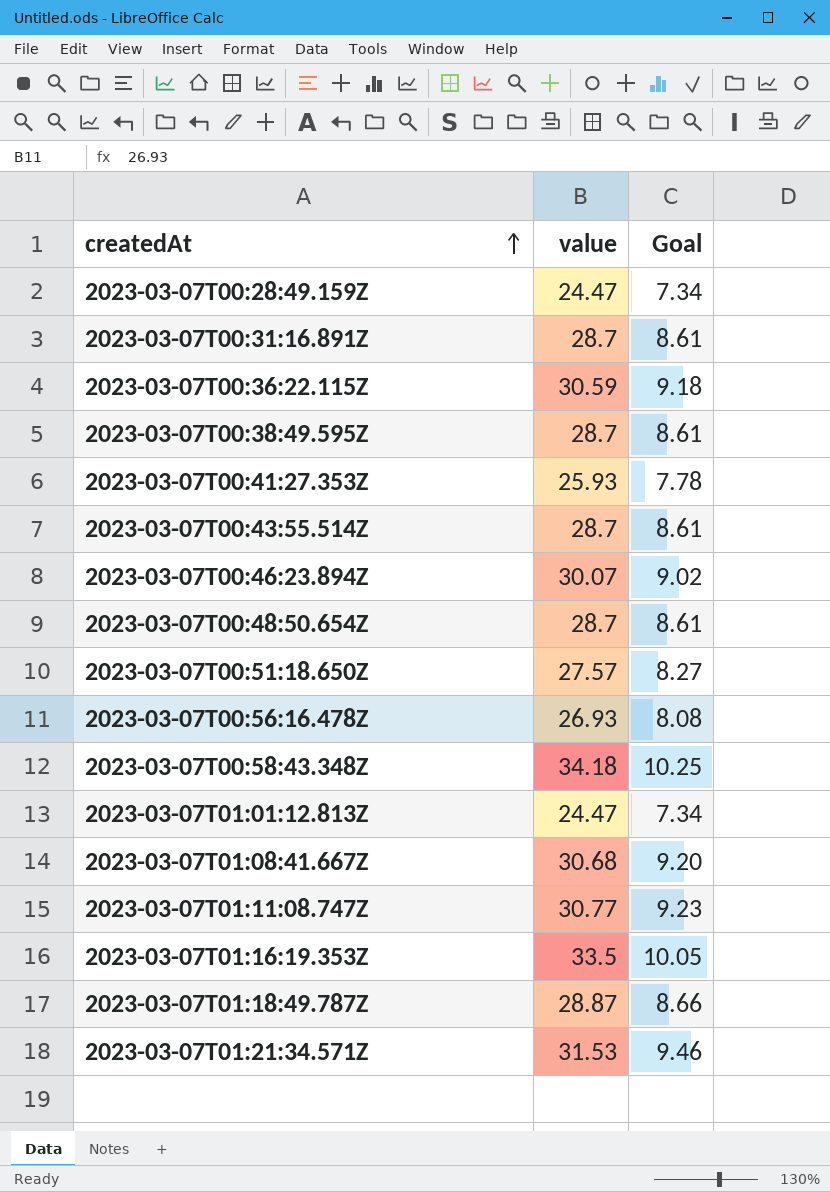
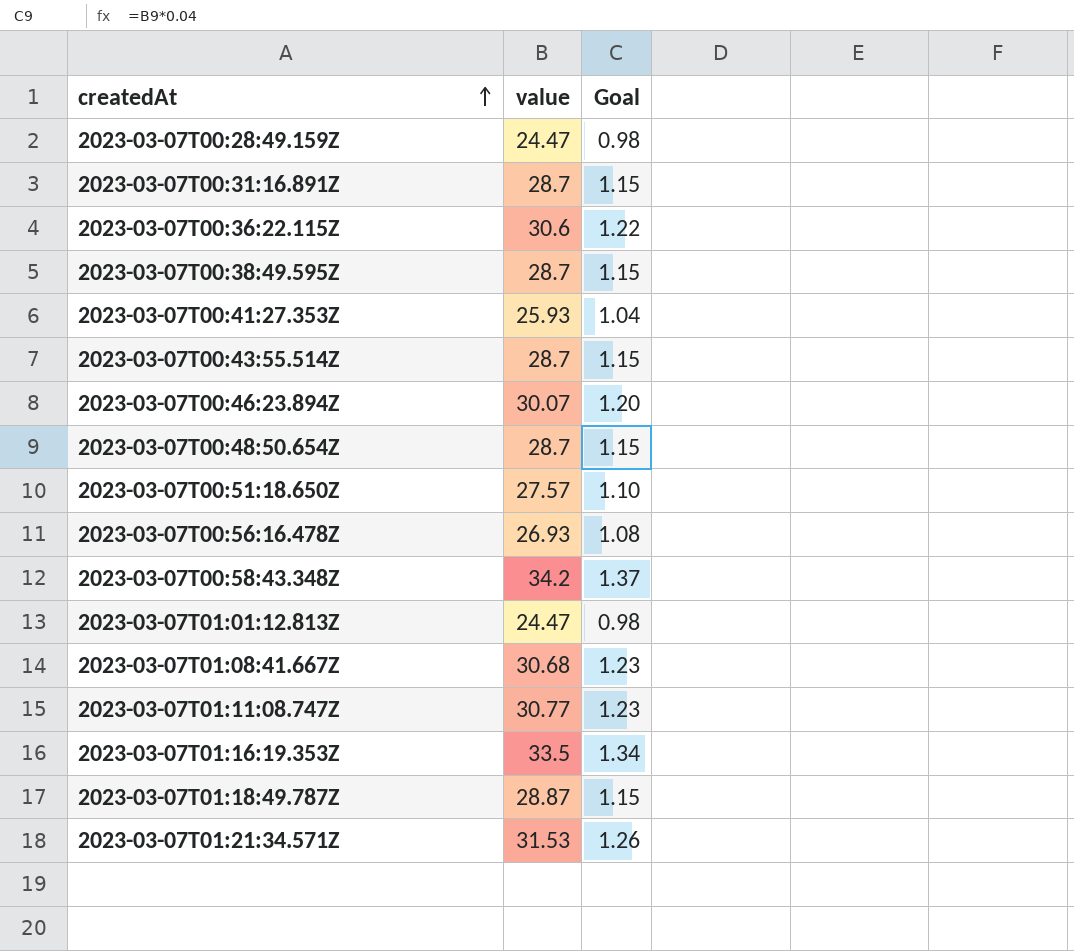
column Goal | formula: [value] * 0.3 -> [value] * 0.04
2023-03-07T00:36:22.115Z | value: 30.59 -> 30.6
2023-03-07T00:58:43.348Z | value: 34.18 -> 34.2

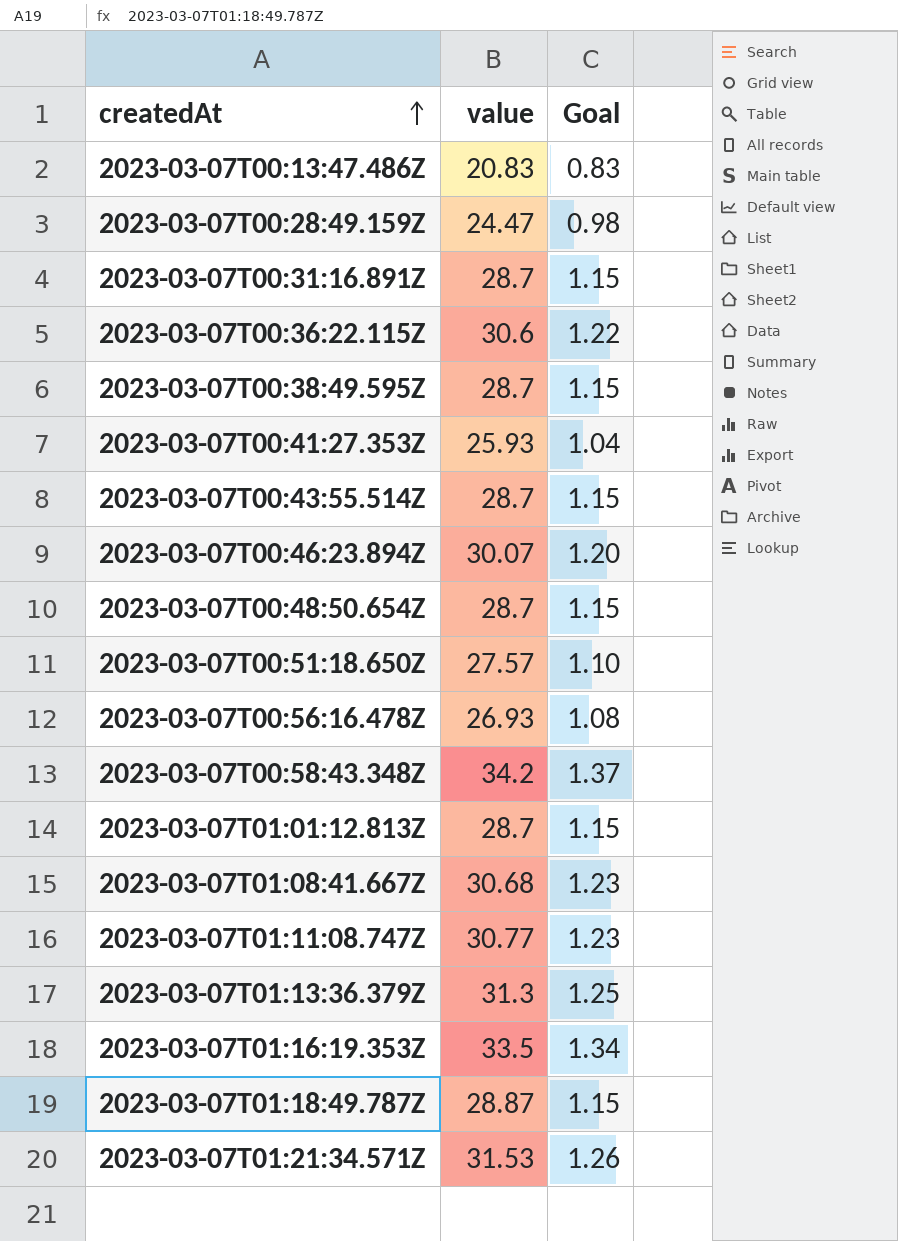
row 2023-03-07T00:13:47.486Z: none -> 20.83 | 0.83
2023-03-07T01:01:12.813Z | value: 24.47 -> 28.7
2023-03-07T01:01:12.813Z | Goal: 0.98 -> 1.15
row 2023-03-07T01:13:36.379Z: none -> 31.3 | 1.25

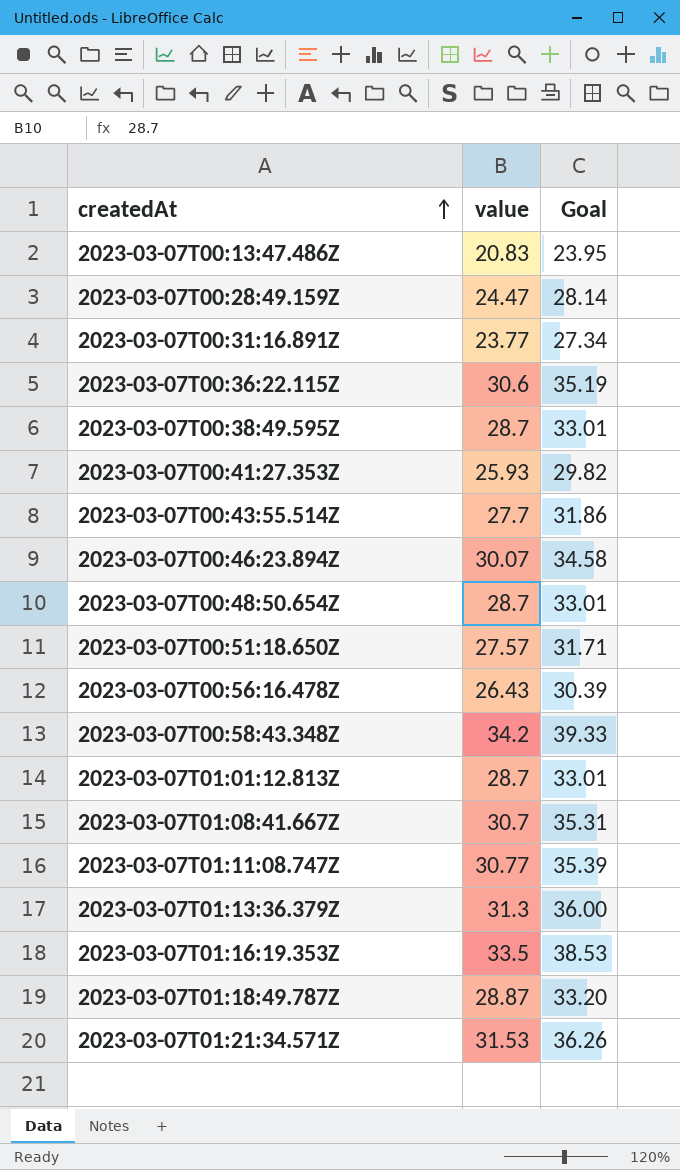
column Goal | formula: [value] * 0.04 -> [value] * 1.15
2023-03-07T00:31:16.891Z | value: 28.7 -> 23.77
2023-03-07T00:43:55.514Z | value: 28.7 -> 27.7
2023-03-07T00:56:16.478Z | value: 26.93 -> 26.43
2023-03-07T01:08:41.667Z | value: 30.68 -> 30.7

